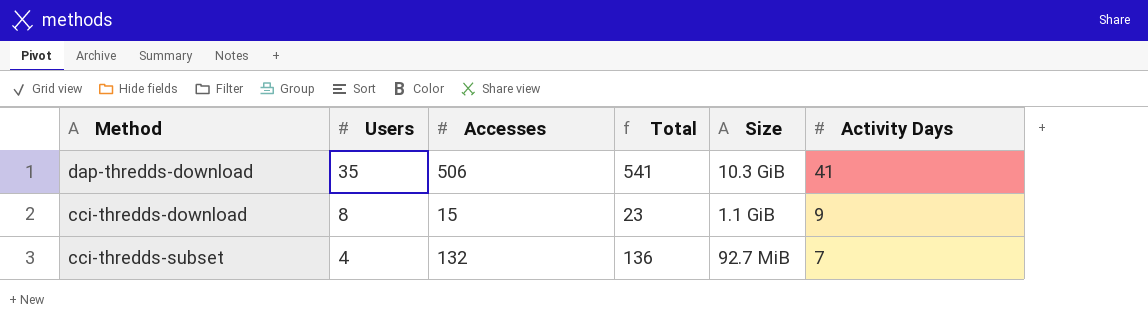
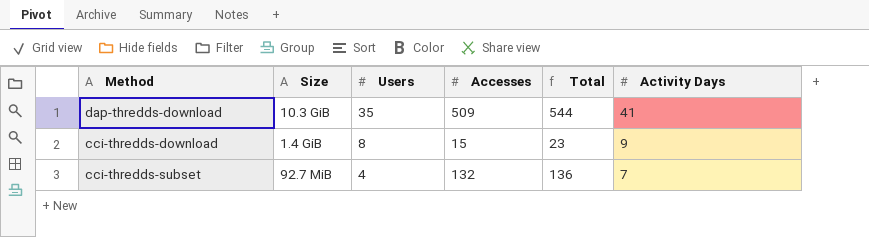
column Size | position: 5 -> 2
dap-thredds-download | Accesses: 506 -> 509
dap-thredds-download | Total: 541 -> 544
cci-thredds-download | Size: 1.1 GiB -> 1.4 GiB

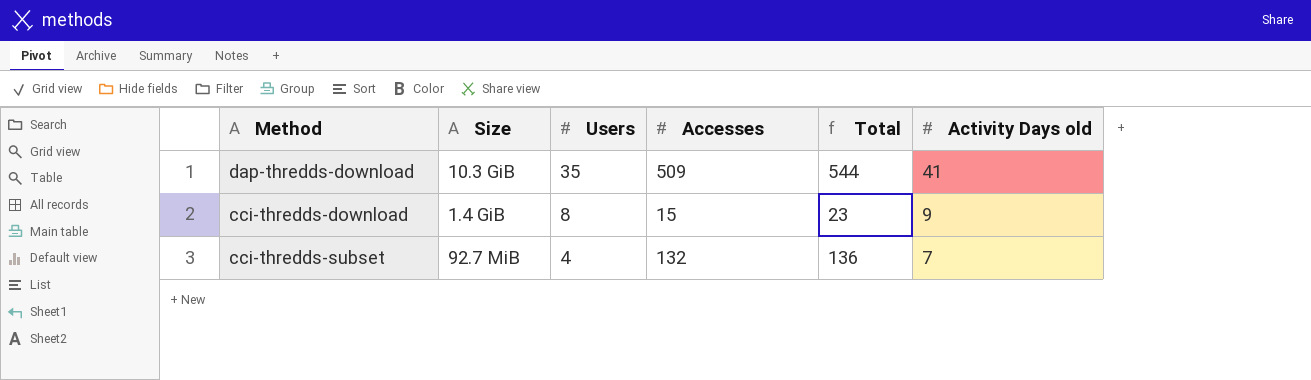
column name: Activity Days -> Activity Days old

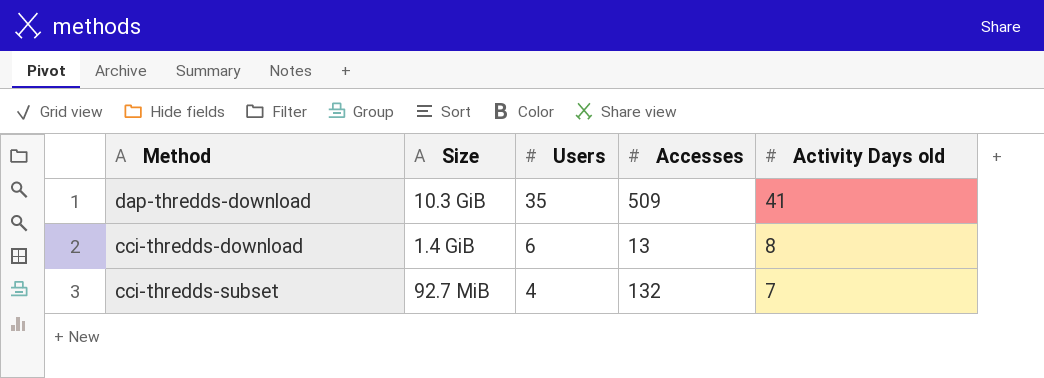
column Total | formula: [Users] + [Accesses] -> none
cci-thredds-download | Users: 8 -> 6
cci-thredds-download | Accesses: 15 -> 13
cci-thredds-download | Activity Days old: 9 -> 8

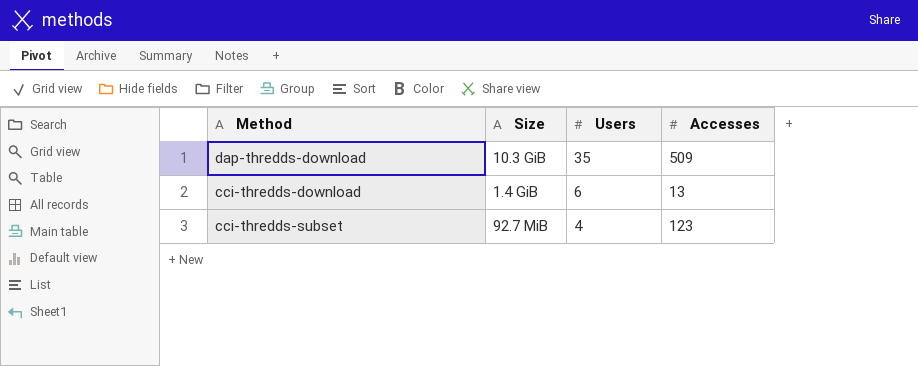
column Activity Days old | position: 5 -> none
cci-thredds-subset | Accesses: 132 -> 123

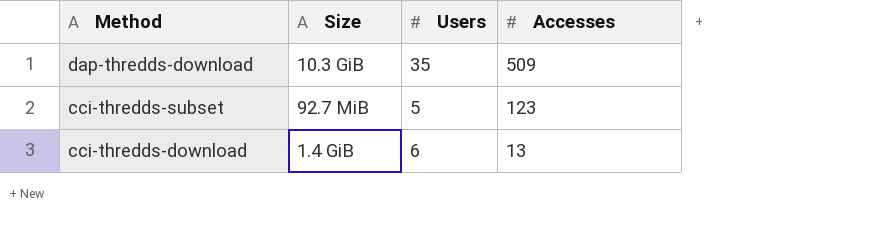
row order: Users descending -> Method descending
cci-thredds-subset | Users: 4 -> 5

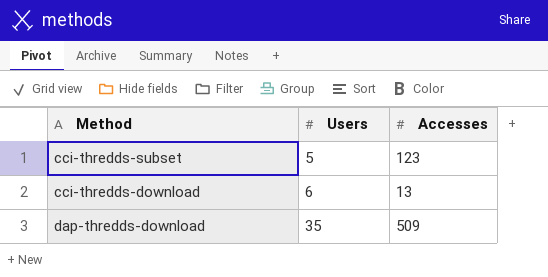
row order: Method descending -> Users ascending
column Size | position: 2 -> none

